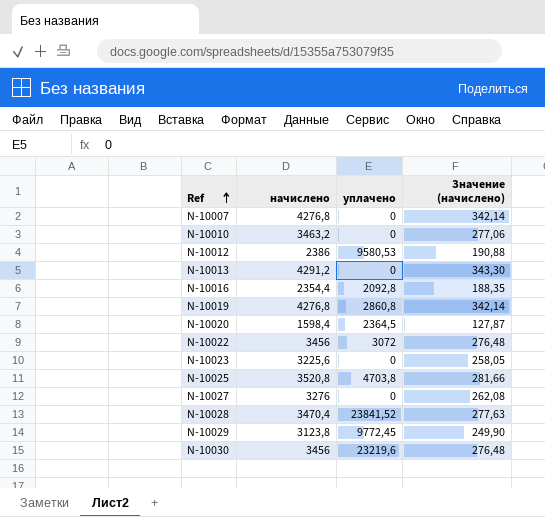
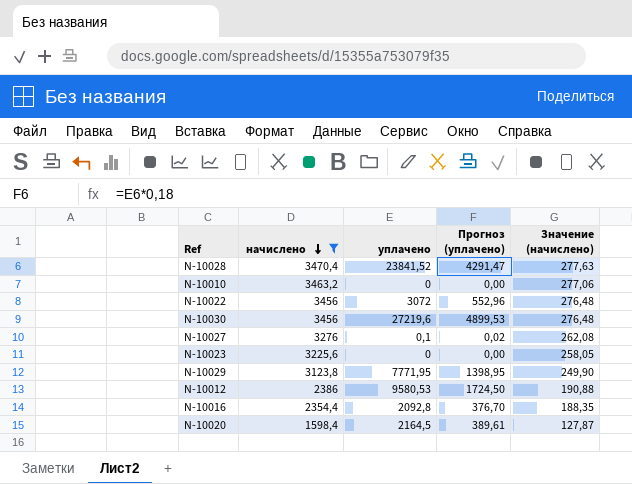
filter: none -> начислено <= 3470,4
row order: Ref ascending -> начислено descending
column Прогноз (уплачено) | formula: none -> [уплачено] * 0,18
N-10030 | уплачено: 23219,6 -> 27219,6
N-10027 | уплачено: 0 -> 0,1
N-10029 | уплачено: 9772,45 -> 7771,95
N-10020 | уплачено: 2364,5 -> 2164,5

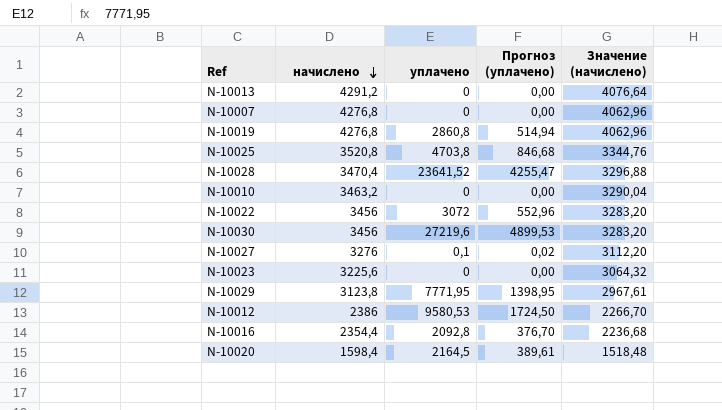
filter: начислено <= 3470,4 -> none
column Значение (начислено) | formula: [начислено] * 0,08 -> [начислено] * 0,95
N-10028 | уплачено: 23841,52 -> 23641,52
N-10028 | Прогноз (уплачено): 4291,47 -> 4255,47

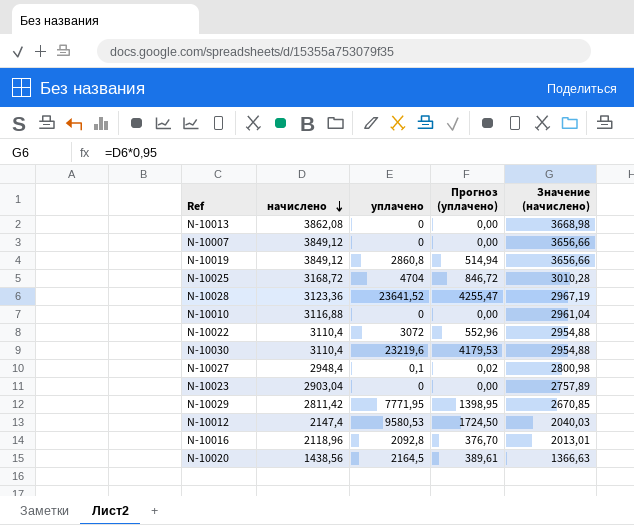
N-10013 | начислено: 4291,2 -> 3862,08
N-10013 | Значение (начислено): 4076,64 -> 3668,98
N-10007 | начислено: 4276,8 -> 3849,12
N-10007 | Значение (начислено): 4062,96 -> 3656,66
N-10019 | начислено: 4276,8 -> 3849,12
N-10019 | Значение (начислено): 4062,96 -> 3656,66
N-10025 | начислено: 3520,8 -> 3168,72
N-10025 | уплачено: 4703,8 -> 4704
N-10025 | Прогноз (уплачено): 846,68 -> 846,72
N-10025 | Значение (начислено): 3344,76 -> 3010,28
N-10028 | начислено: 3470,4 -> 3123,36
N-10028 | Значение (начислено): 3296,88 -> 2967,19
N-10010 | начислено: 3463,2 -> 3116,88
N-10010 | Значение (начислено): 3290,04 -> 2961,04
N-10022 | начислено: 3456 -> 3110,4
N-10022 | Значение (начислено): 3283,20 -> 2954,88
N-10030 | начислено: 3456 -> 3110,4
N-10030 | уплачено: 27219,6 -> 23219,6
N-10030 | Прогноз (уплачено): 4899,53 -> 4179,53
N-10030 | Значение (начислено): 3283,20 -> 2954,88
N-10027 | начислено: 3276 -> 2948,4
N-10027 | Значение (начислено): 3112,20 -> 2800,98
N-10023 | начислено: 3225,6 -> 2903,04
N-10023 | Значение (начислено): 3064,32 -> 2757,89
N-10029 | начислено: 3123,8 -> 2811,42
N-10029 | Значение (начислено): 2967,61 -> 2670,85
N-10012 | начислено: 2386 -> 2147,4
N-10012 | Значение (начислено): 2266,70 -> 2040,03
N-10016 | начислено: 2354,4 -> 2118,96
N-10016 | Значение (начислено): 2236,68 -> 2013,01
N-10020 | начислено: 1598,4 -> 1438,56
N-10020 | Значение (начислено): 1518,48 -> 1366,63

